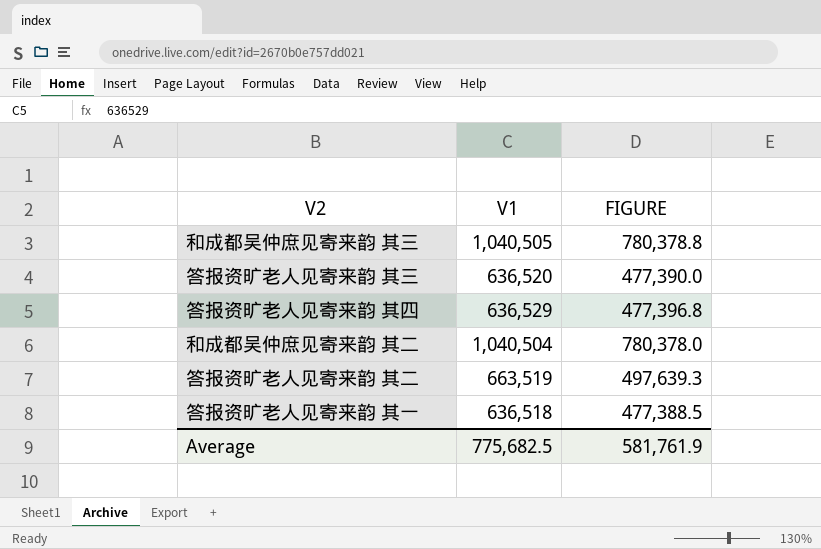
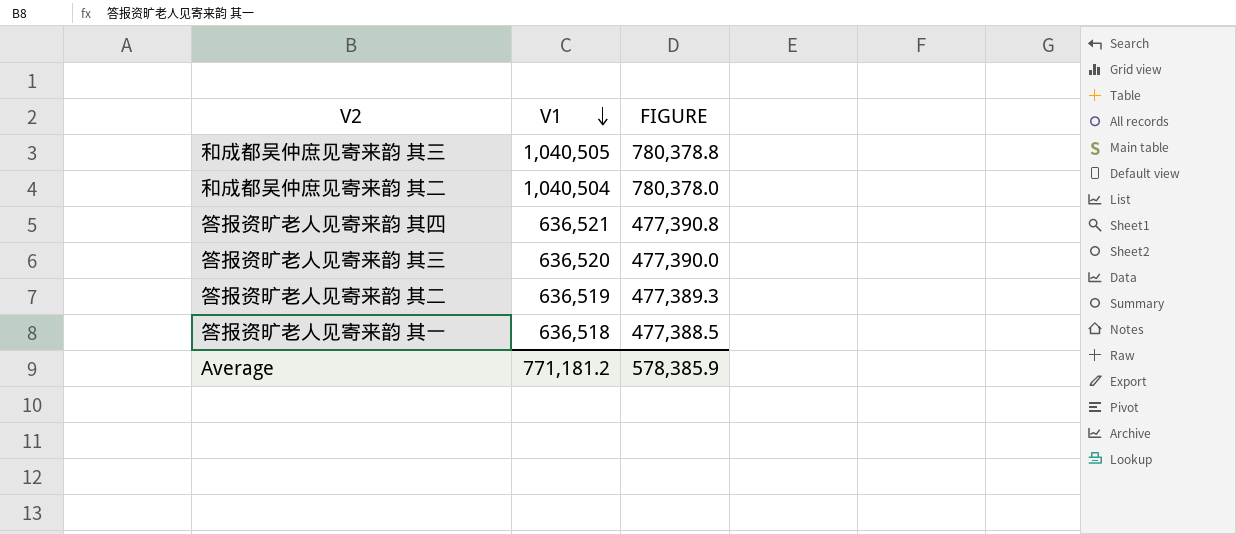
row order: none -> V1 descending
答报资旷老人见寄来韵 其四 | V1: 636,529 -> 636,521
答报资旷老人见寄来韵 其四 | FIGURE: 477,396.8 -> 477,390.8
答报资旷老人见寄来韵 其二 | V1: 663,519 -> 636,519
答报资旷老人见寄来韵 其二 | FIGURE: 497,639.3 -> 477,389.3
Average | V1: 775,682.5 -> 771,181.2
Average | FIGURE: 581,761.9 -> 578,385.9

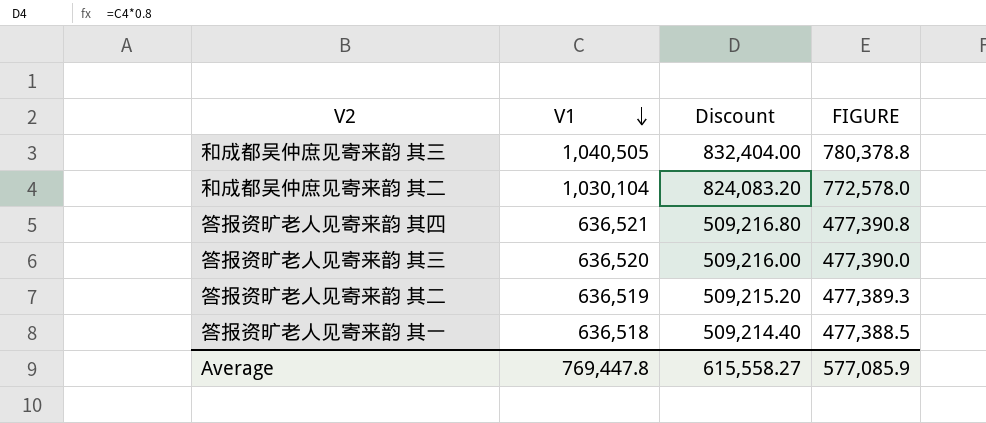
column Discount | formula: none -> [V1] * 0.8
和成都吴仲庶见寄来韵 其二 | V1: 1,040,504 -> 1,030,104
和成都吴仲庶见寄来韵 其二 | FIGURE: 780,378.0 -> 772,578.0
Average | V1: 771,181.2 -> 769,447.8
Average | FIGURE: 578,385.9 -> 577,085.9

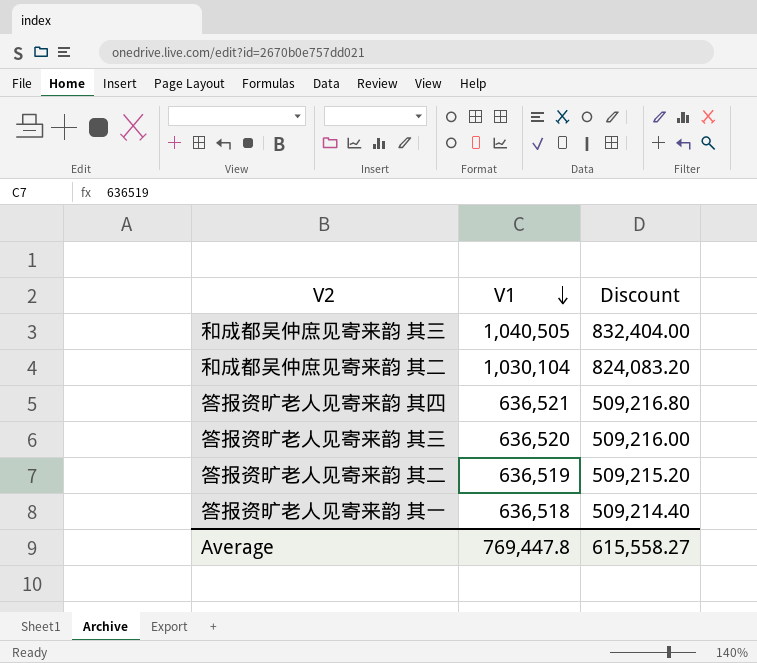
column FIGURE | formula: [V1] * 0.75 -> none

